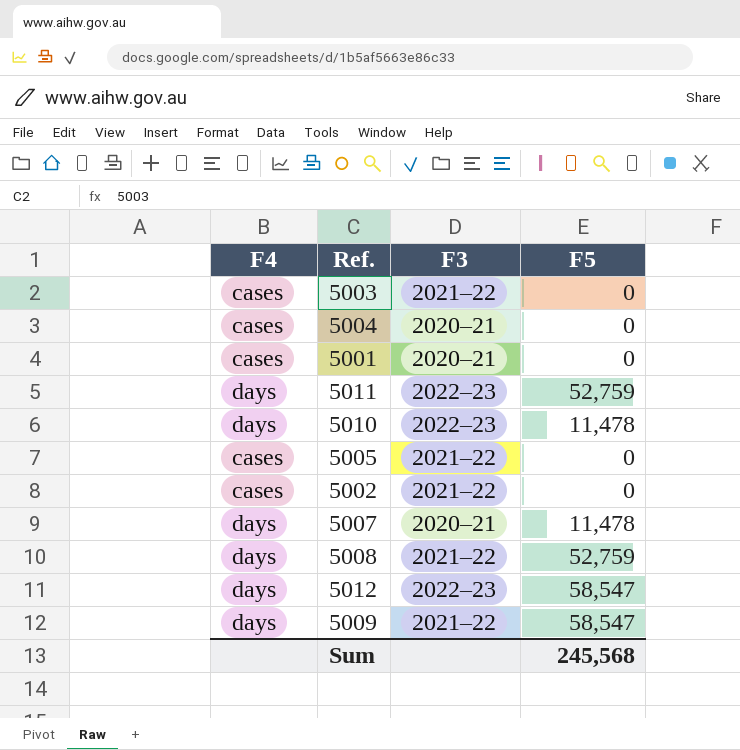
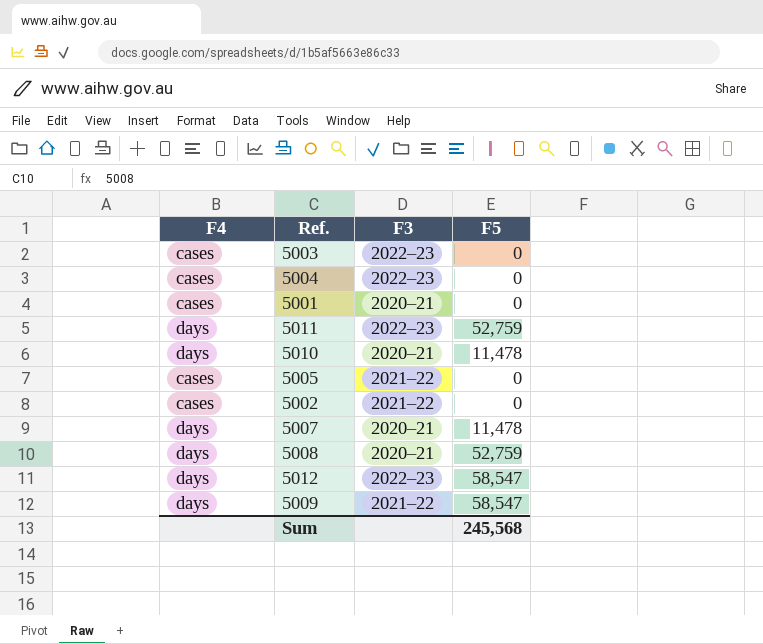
5003 | F3: 2021–22 -> 2022–23
5004 | F3: 2020–21 -> 2022–23
5010 | F3: 2022–23 -> 2020–21
5008 | F3: 2021–22 -> 2020–21

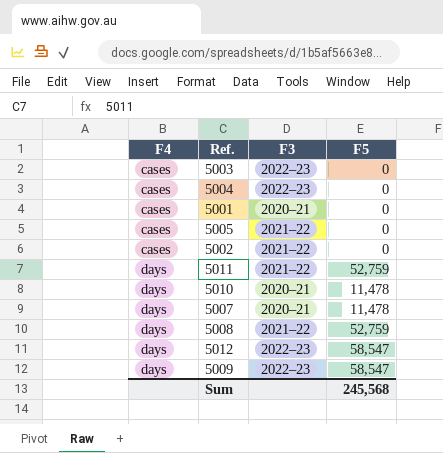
row order: none -> F4 ascending
5011 | F3: 2022–23 -> 2021–22
5008 | F3: 2020–21 -> 2021–22
5009 | F3: 2021–22 -> 2022–23

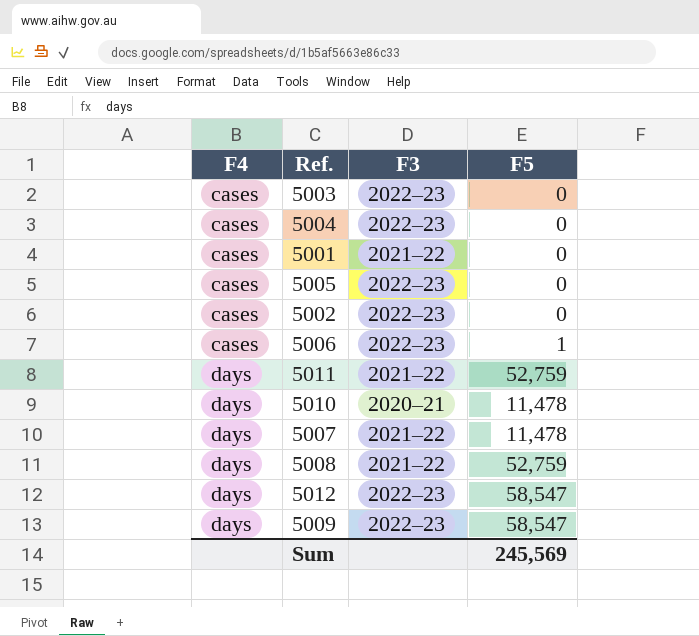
5001 | F3: 2020–21 -> 2021–22
5005 | F3: 2021–22 -> 2022–23
5002 | F3: 2021–22 -> 2022–23
row 5006: none -> cases | 2022–23 | 1
5007 | F3: 2020–21 -> 2021–22
Sum | F5: 245,568 -> 245,569

